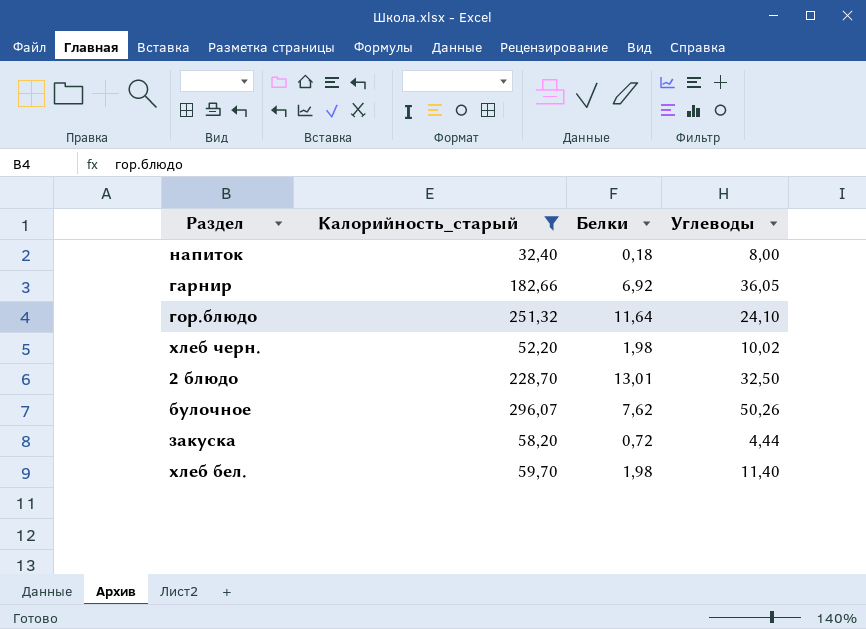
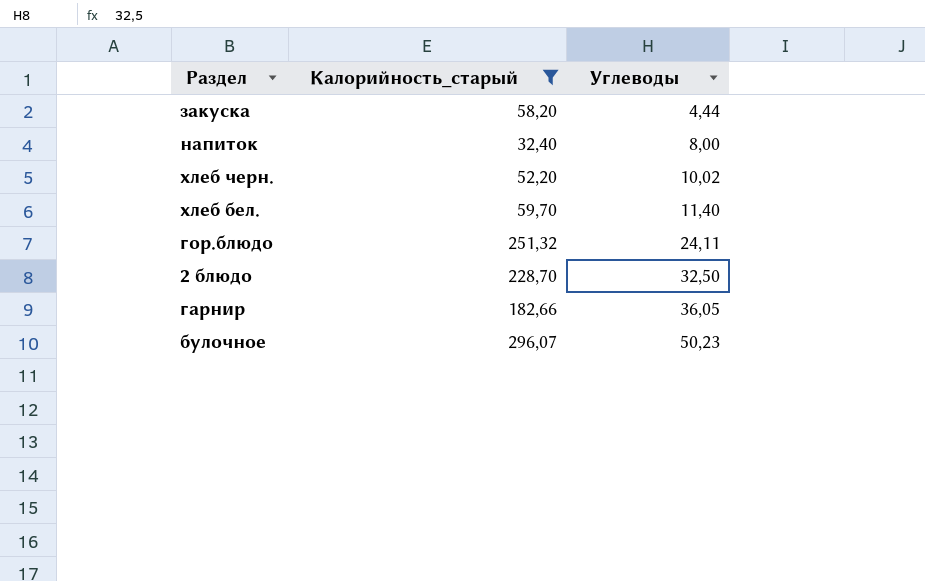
row order: none -> Углеводы ascending
column Белки | position: 3 -> none
гор.блюдо | Углеводы: 24,10 -> 24,11
булочное | Углеводы: 50,26 -> 50,23

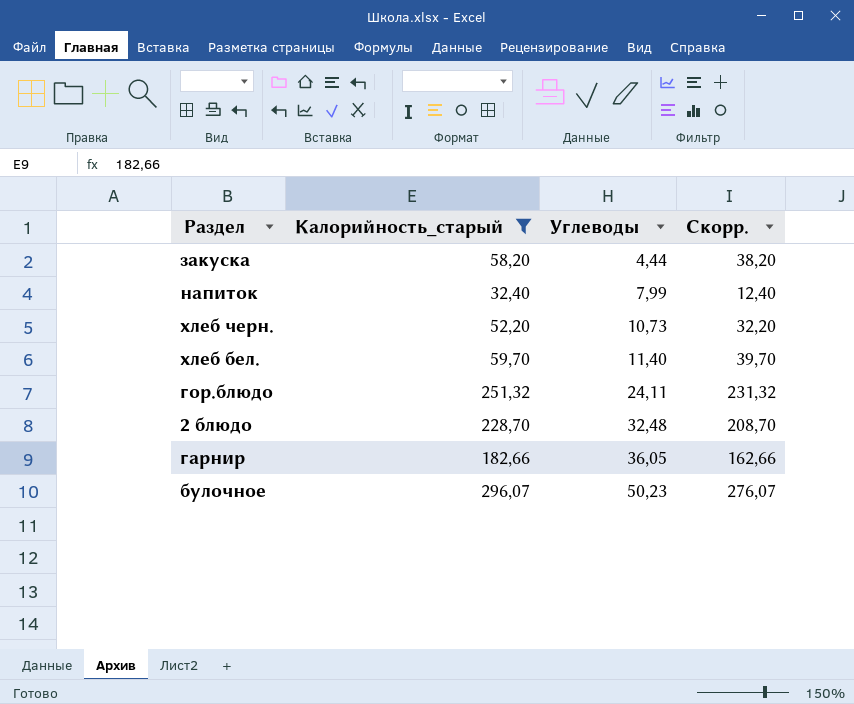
column Скорр. | formula: none -> [Калорийность_старый] - 20
напиток | Углеводы: 8,00 -> 7,99
хлеб черн. | Углеводы: 10,02 -> 10,73
2 блюдо | Углеводы: 32,50 -> 32,48

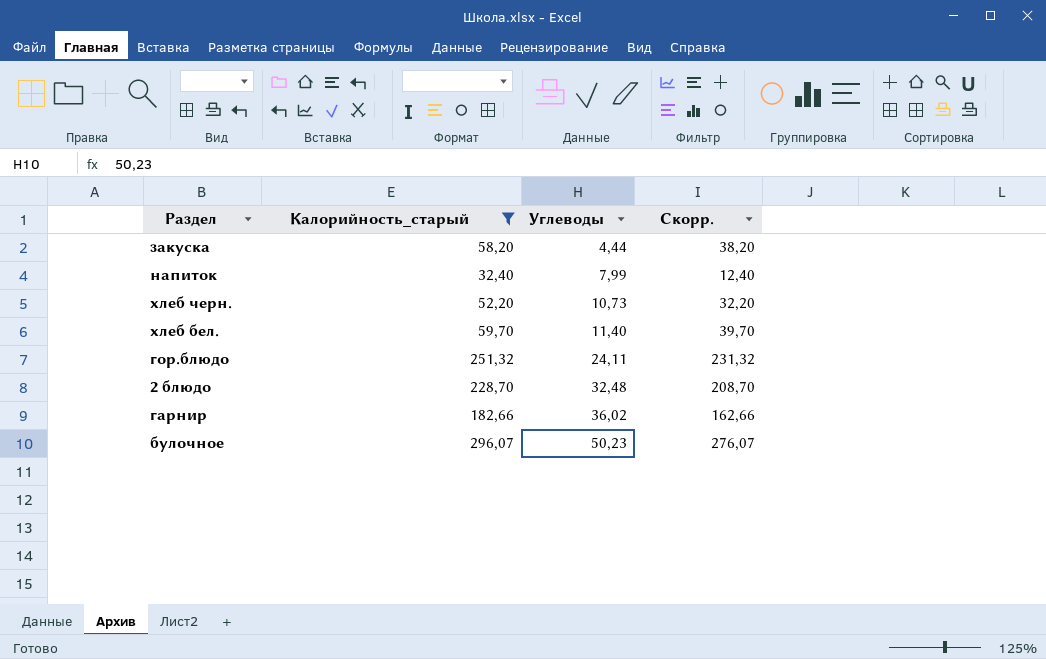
гарнир | Углеводы: 36,05 -> 36,02

